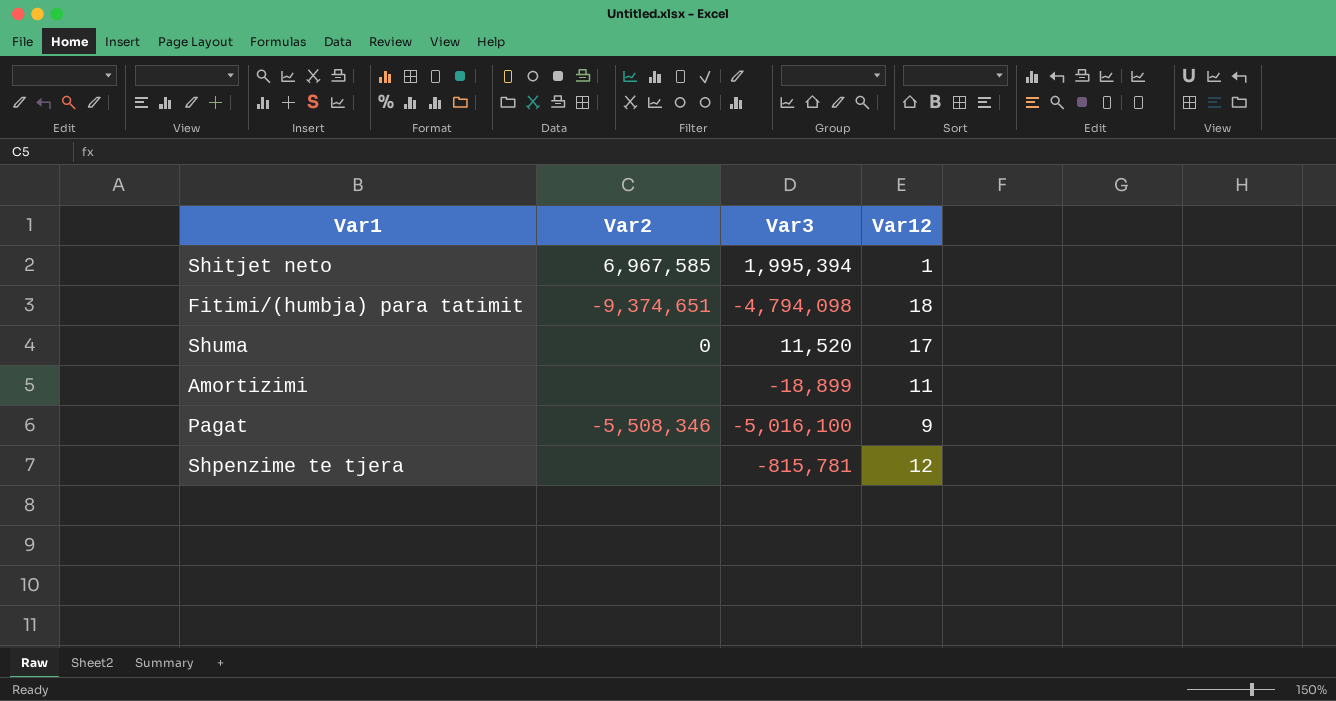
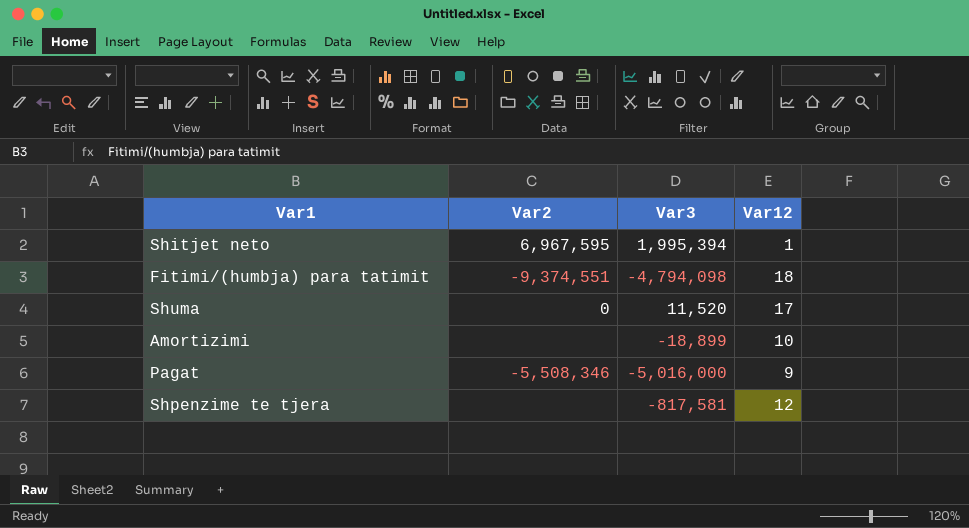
Shitjet neto | Var2: 6,967,585 -> 6,967,595
Fitimi/(humbja) para tatimit | Var2: -9,374,651 -> -9,374,551
Amortizimi | Var12: 11 -> 10
Pagat | Var3: -5,016,100 -> -5,016,000
Shpenzime te tjera | Var3: -815,781 -> -817,581

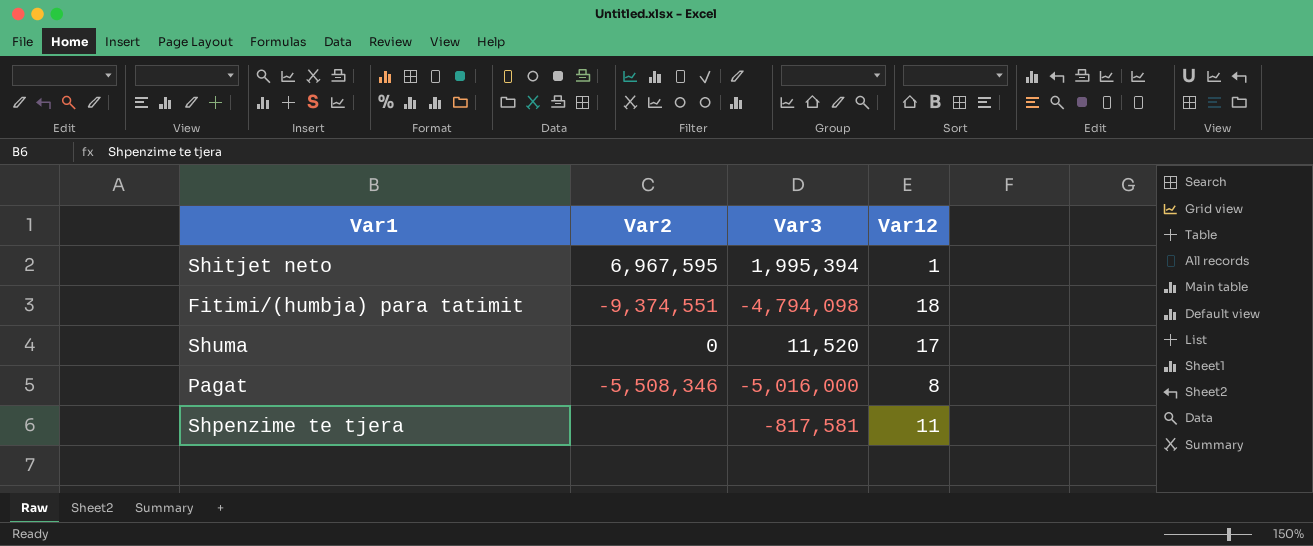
row Amortizimi: none | -18,899 | 10 -> none
Pagat | Var12: 9 -> 8
Shpenzime te tjera | Var12: 12 -> 11

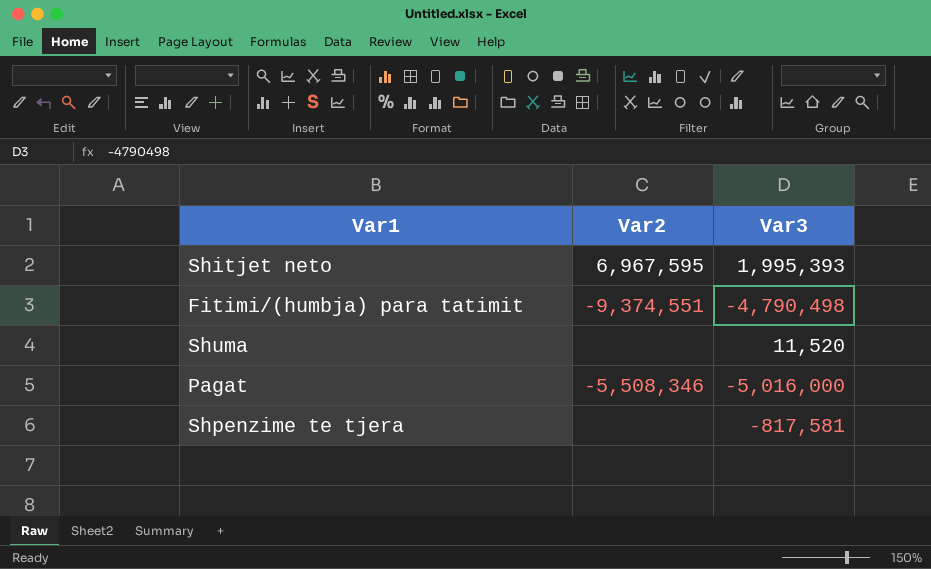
column Var12 | position: 4 -> none
Shitjet neto | Var3: 1,995,394 -> 1,995,393
Fitimi/(humbja) para tatimit | Var3: -4,794,098 -> -4,790,498
Shuma | Var2: 0 -> none

